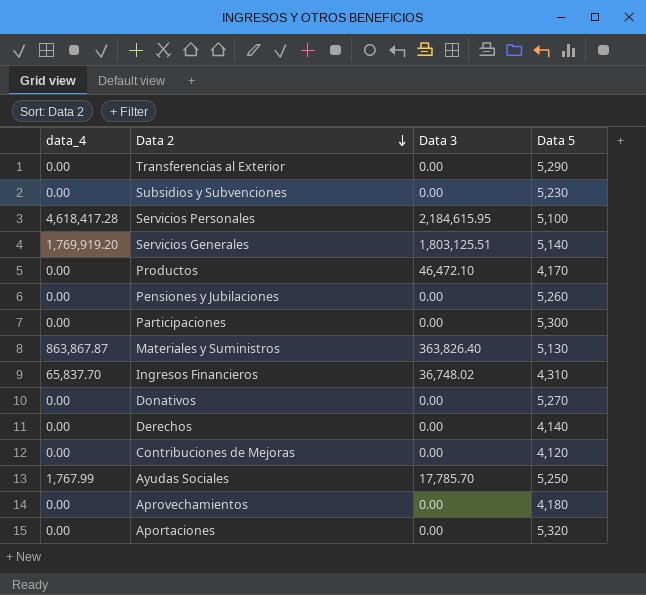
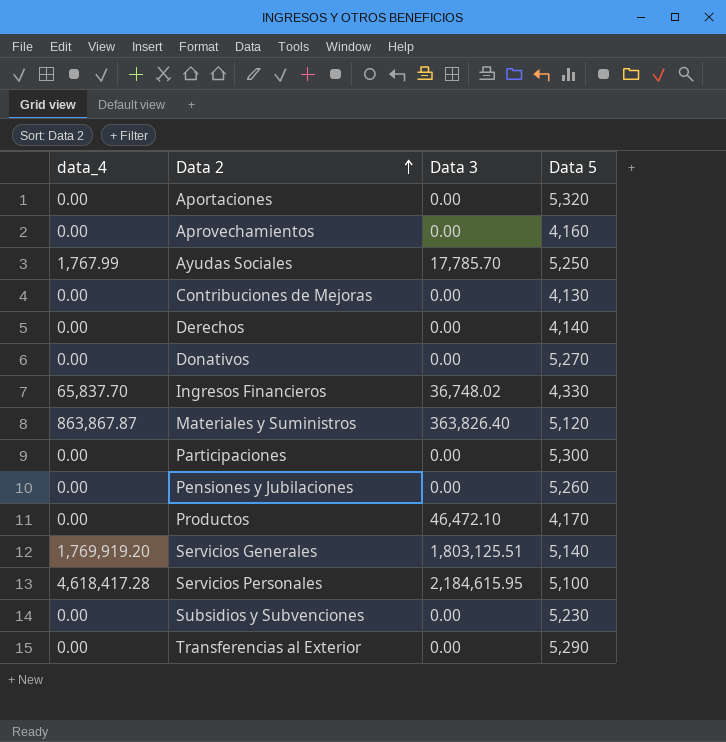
row order: Data 2 descending -> Data 2 ascending
Aprovechamientos | Data 5: 4,180 -> 4,160
Contribuciones de Mejoras | Data 5: 4,120 -> 4,130
Ingresos Financieros | Data 5: 4,310 -> 4,330
Materiales y Suministros | Data 5: 5,130 -> 5,120

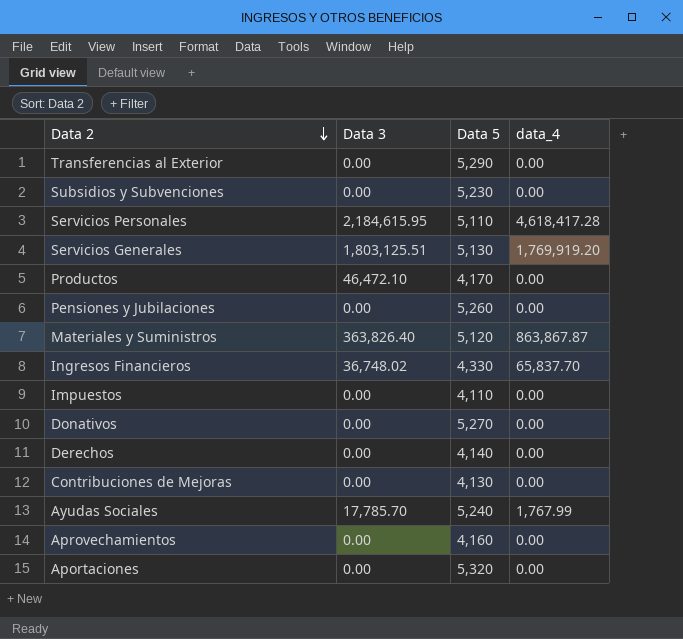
row order: Data 2 ascending -> Data 2 descending
column data_4 | position: 1 -> 4
row Participaciones: 0.00 | 0.00 | 5,300 -> none
Servicios Personales | Data 5: 5,100 -> 5,110
Servicios Generales | Data 5: 5,140 -> 5,130
row Impuestos: none -> 0.00 | 4,110 | 0.00
Ayudas Sociales | Data 5: 5,250 -> 5,240

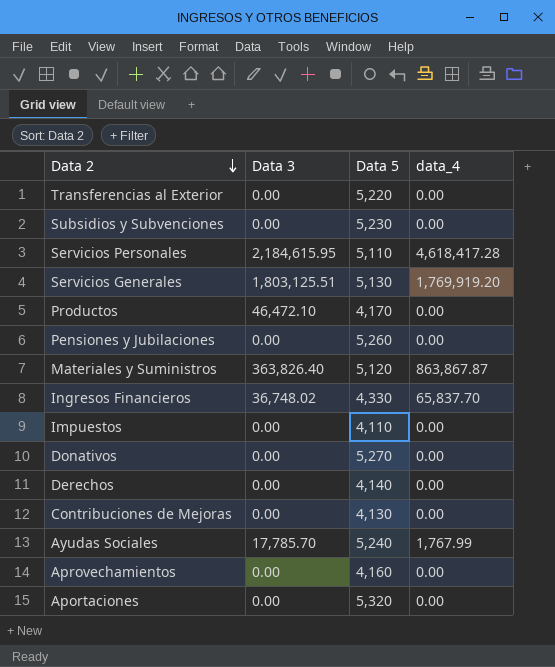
Transferencias al Exterior | Data 5: 5,290 -> 5,220

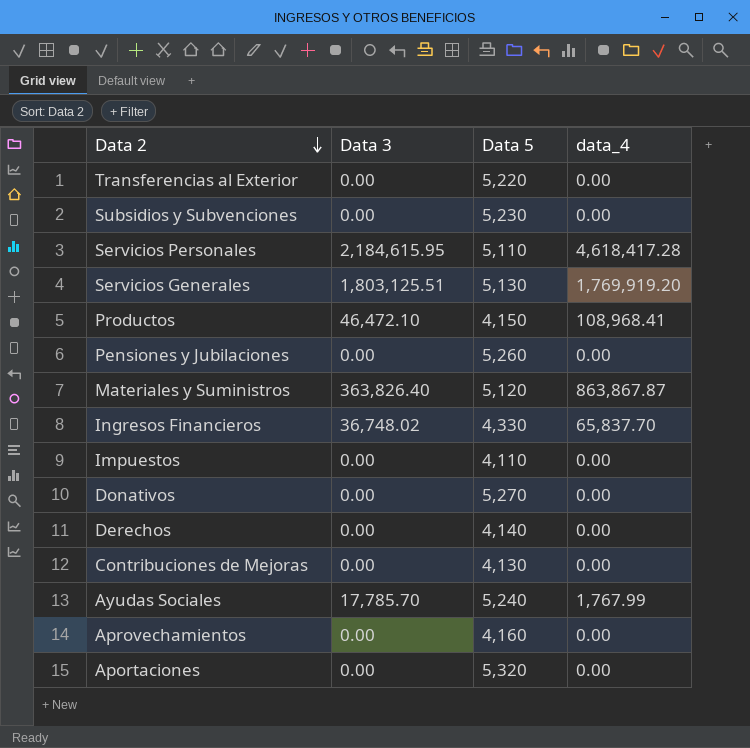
Productos | Data 5: 4,170 -> 4,150
Productos | data_4: 0.00 -> 108,968.41

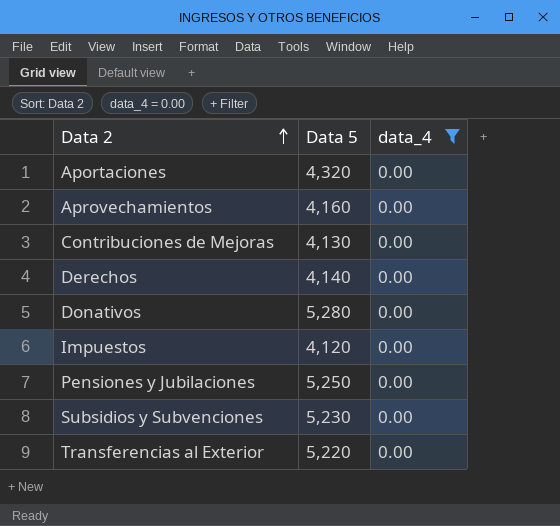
filter: none -> data_4 = 0.00
row order: Data 2 descending -> Data 2 ascending
column Data 3 | position: 2 -> none
Aportaciones | Data 5: 5,320 -> 4,320
Donativos | Data 5: 5,270 -> 5,280
Impuestos | Data 5: 4,110 -> 4,120
Pensiones y Jubilaciones | Data 5: 5,260 -> 5,250

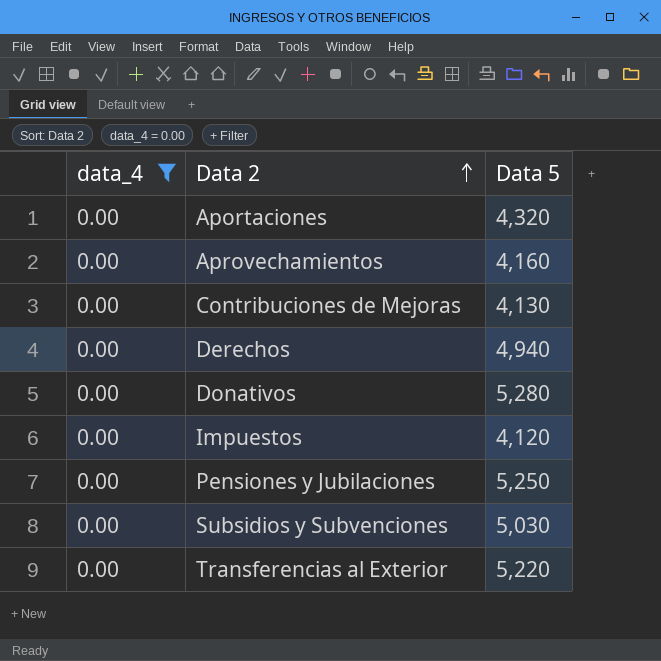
column data_4 | position: 3 -> 1
Derechos | Data 5: 4,140 -> 4,940
Subsidios y Subvenciones | Data 5: 5,230 -> 5,030

